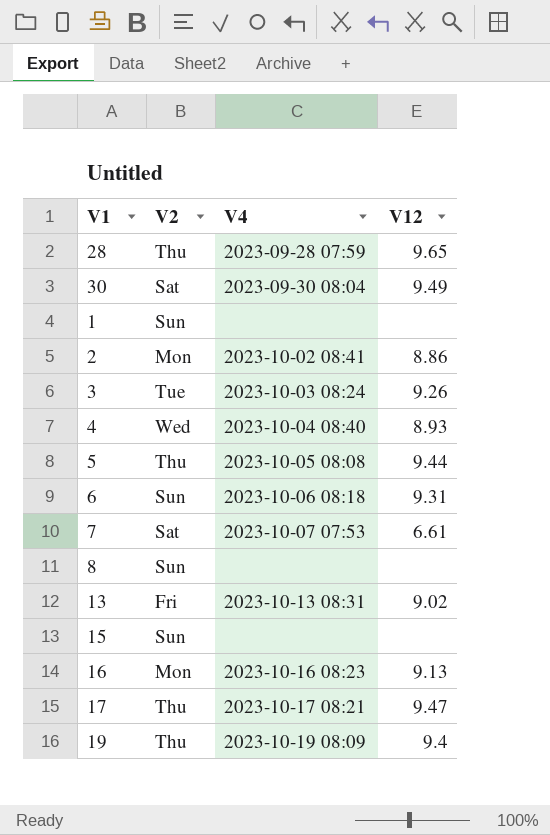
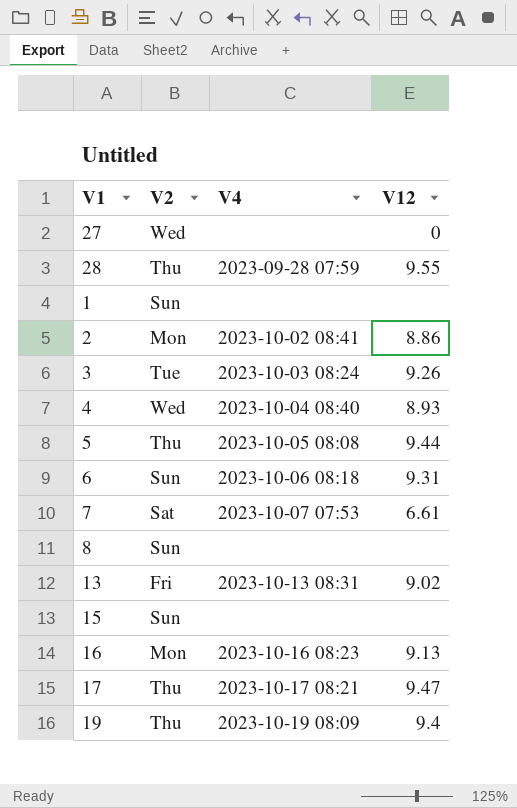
row 30: Sat | 2023-09-30 08:04 | 9.49 -> none
row 27: none -> Wed | none | 0
28 | V12: 9.65 -> 9.55

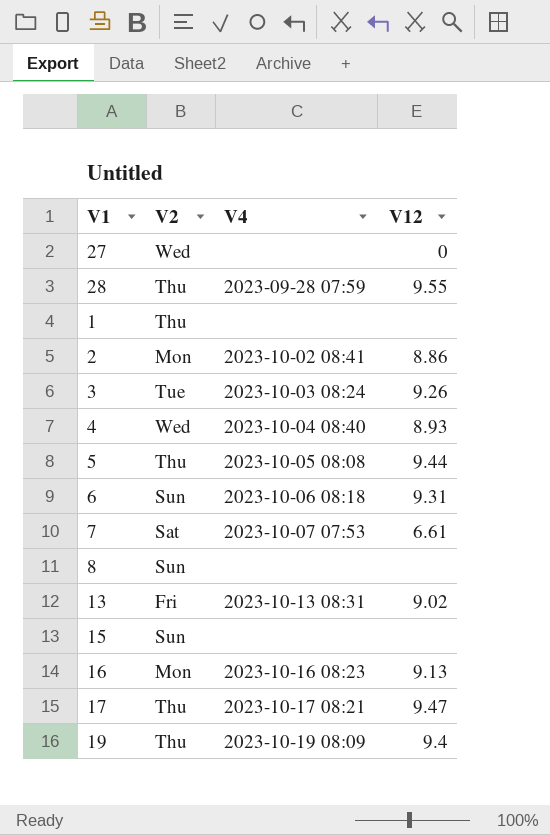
1 | V2: Sun -> Thu

